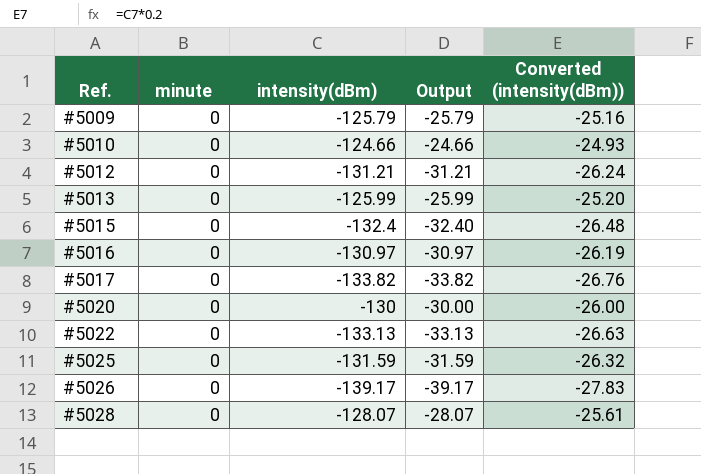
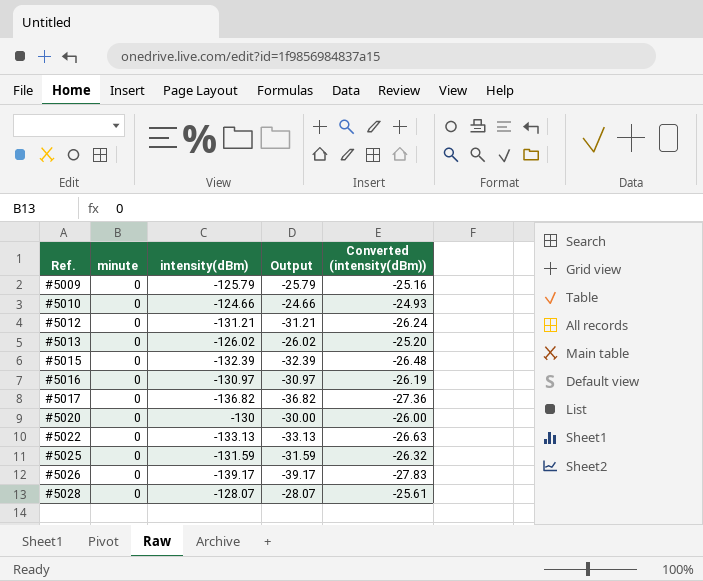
#5013 | intensity(dBm): -125.99 -> -126.02
#5013 | Output: -25.99 -> -26.02
#5015 | intensity(dBm): -132.4 -> -132.39
#5015 | Output: -32.40 -> -32.39
#5017 | intensity(dBm): -133.82 -> -136.82
#5017 | Output: -33.82 -> -36.82
#5017 | Converted (intensity(dBm)): -26.76 -> -27.36

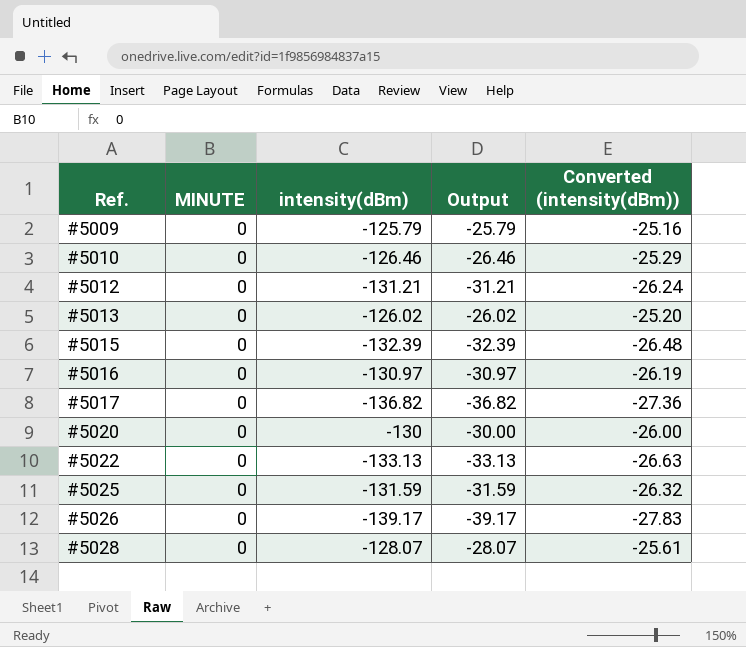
column name: minute -> MINUTE
#5010 | intensity(dBm): -124.66 -> -126.46
#5010 | Output: -24.66 -> -26.46
#5010 | Converted (intensity(dBm)): -24.93 -> -25.29

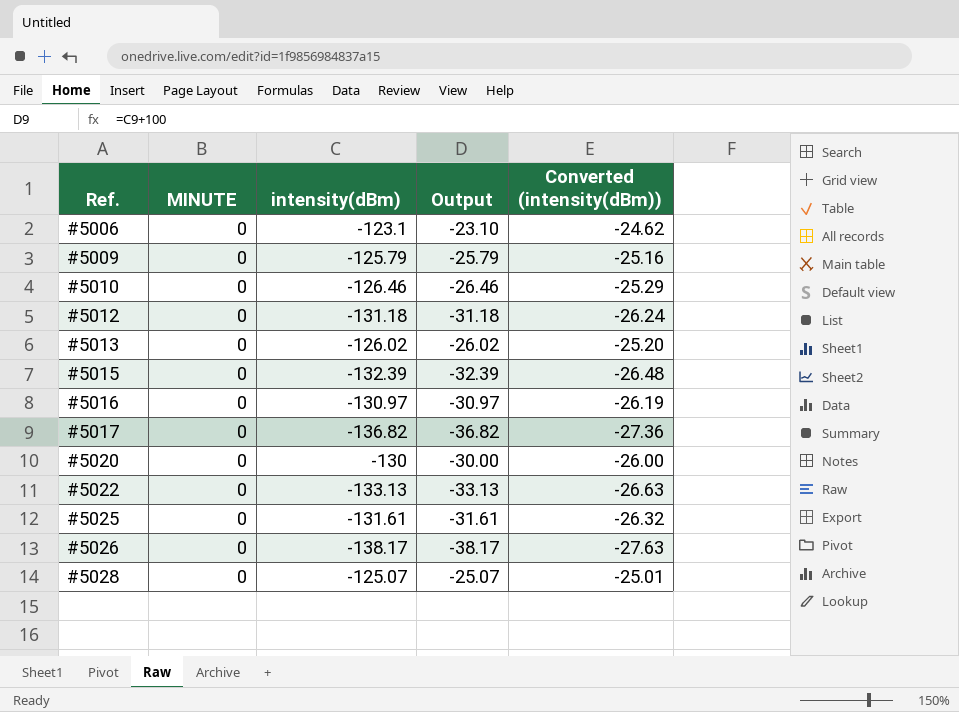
row #5006: none -> 0 | -123.1 | -23.10 | -24.62
#5012 | intensity(dBm): -131.21 -> -131.18
#5012 | Output: -31.21 -> -31.18
#5025 | intensity(dBm): -131.59 -> -131.61
#5025 | Output: -31.59 -> -31.61
#5026 | intensity(dBm): -139.17 -> -138.17
#5026 | Output: -39.17 -> -38.17
#5026 | Converted (intensity(dBm)): -27.83 -> -27.63
#5028 | intensity(dBm): -128.07 -> -125.07
#5028 | Output: -28.07 -> -25.07
#5028 | Converted (intensity(dBm)): -25.61 -> -25.01

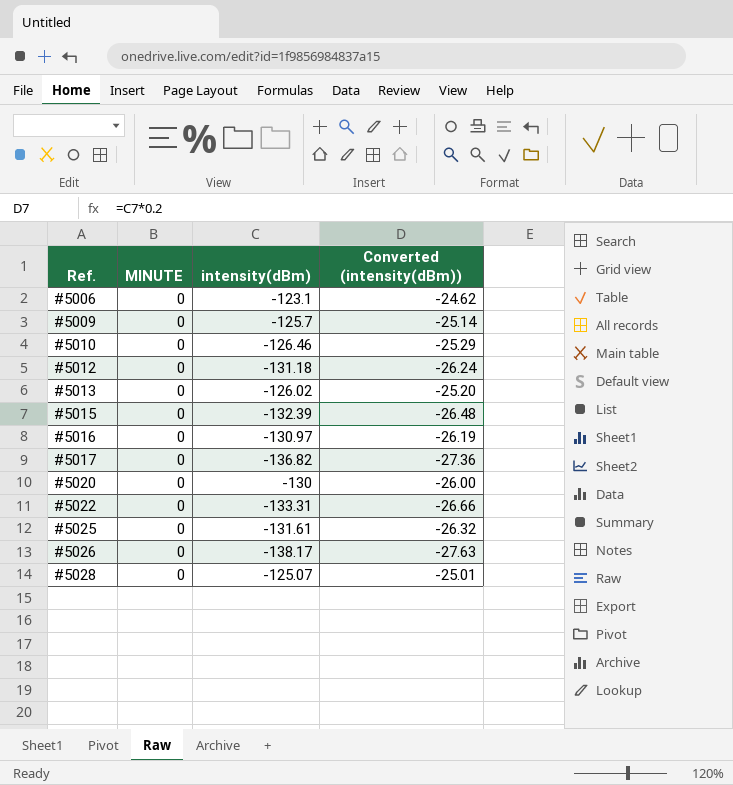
column Output | formula: [intensity(dBm)] + 100 -> none
#5009 | intensity(dBm): -125.79 -> -125.7
#5009 | Converted (intensity(dBm)): -25.16 -> -25.14
#5022 | intensity(dBm): -133.13 -> -133.31
#5022 | Converted (intensity(dBm)): -26.63 -> -26.66

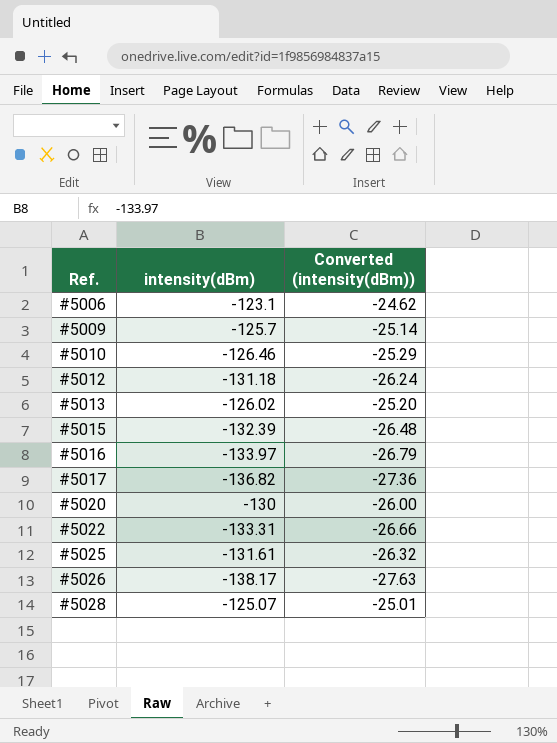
column MINUTE | position: 2 -> none
#5016 | intensity(dBm): -130.97 -> -133.97
#5016 | Converted (intensity(dBm)): -26.19 -> -26.79

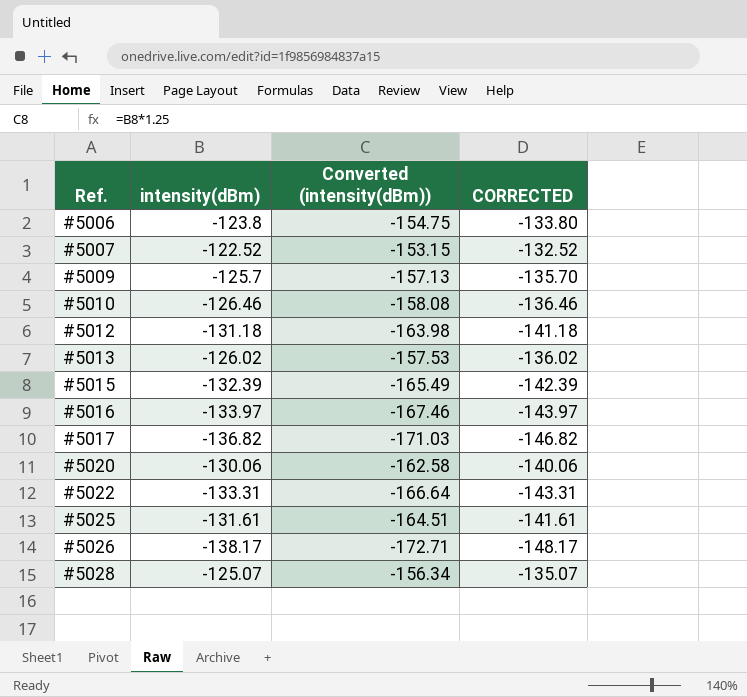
column Converted (intensity(dBm)) | formula: [intensity(dBm)] * 0.2 -> [intensity(dBm)] * 1.25
column CORRECTED | formula: none -> [intensity(dBm)] - 10
#5006 | intensity(dBm): -123.1 -> -123.8
row #5007: none -> -122.52 | -153.15 | -132.52
#5020 | intensity(dBm): -130 -> -130.06

